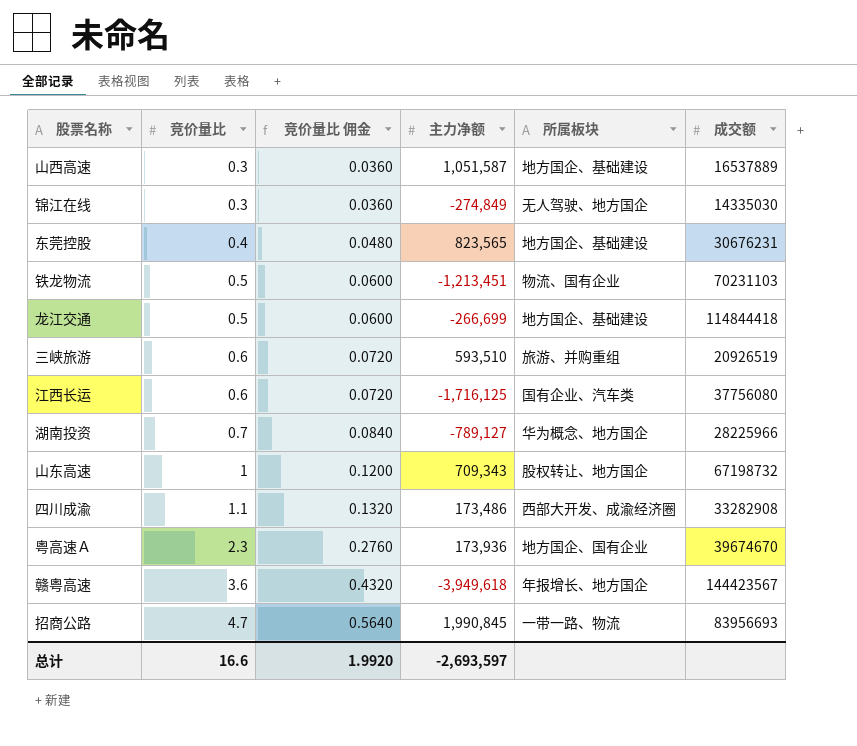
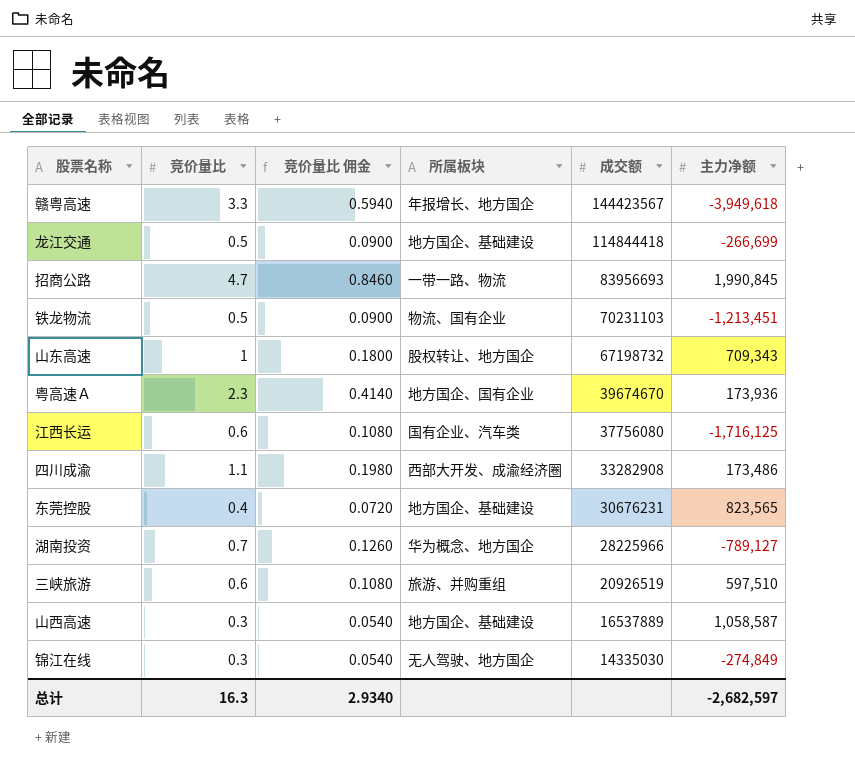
row order: 竞价量比 ascending -> 成交额 descending
column 竞价量比 佣金 | formula: [竞价量比] * 0.12 -> [竞价量比] * 0.18
column 主力净额 | position: 4 -> 6
赣粤高速 | 竞价量比: 3.6 -> 3.3
三峡旅游 | 主力净额: 593,510 -> 597,510
山西高速 | 主力净额: 1,051,587 -> 1,058,587
总计 | 竞价量比: 16.6 -> 16.3
总计 | 竞价量比 佣金: 1.9920 -> 2.9340
总计 | 主力净额: -2,693,597 -> -2,682,597

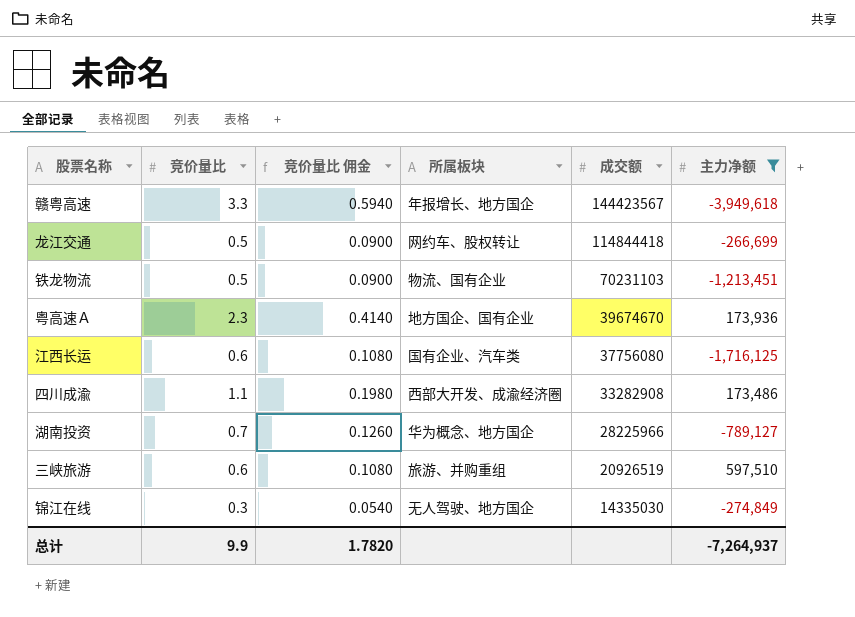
filter: none -> 主力净额 <= 597,510
龙江交通 | 所属板块: 地方国企、基础建设 -> 网约车、股权转让
总计 | 竞价量比: 16.3 -> 9.9
总计 | 竞价量比 佣金: 2.9340 -> 1.7820
总计 | 主力净额: -2,682,597 -> -7,264,937

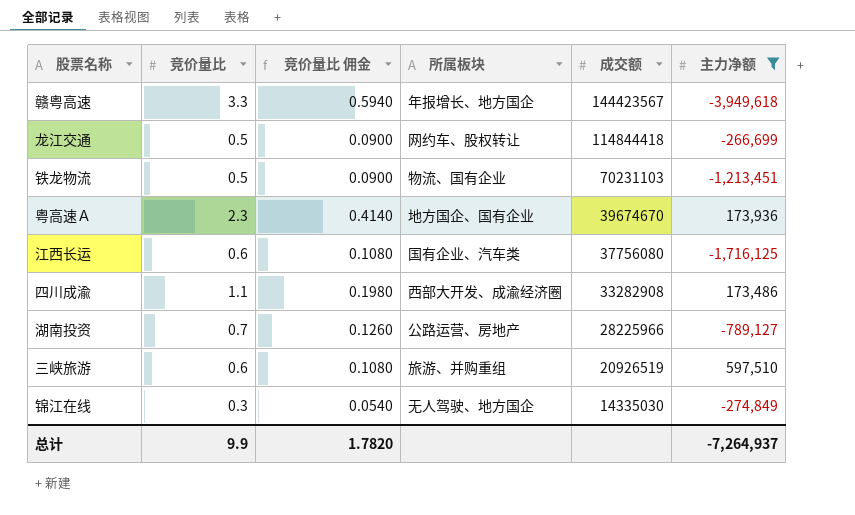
湖南投资 | 所属板块: 华为概念、地方国企 -> 公路运营、房地产

